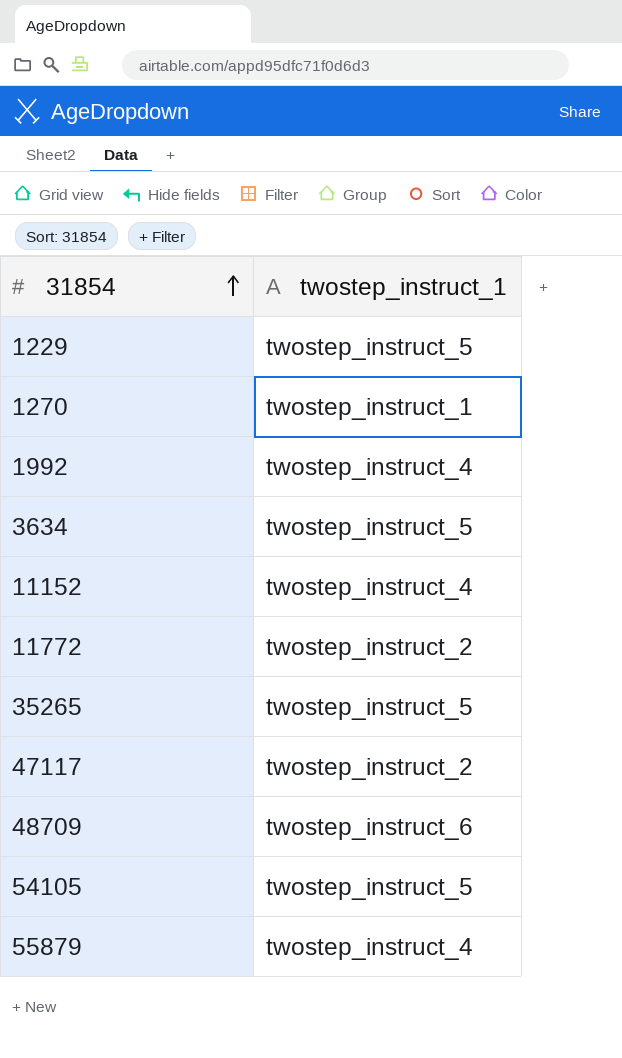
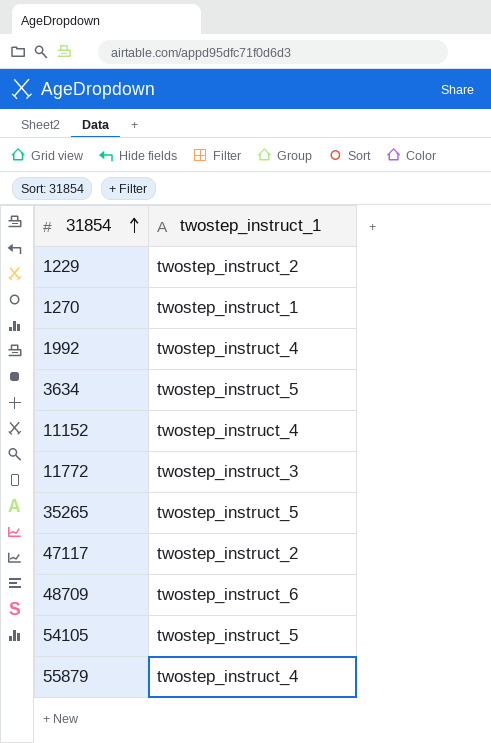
1229 | twostep_instruct_1: twostep_instruct_5 -> twostep_instruct_2
11772 | twostep_instruct_1: twostep_instruct_2 -> twostep_instruct_3

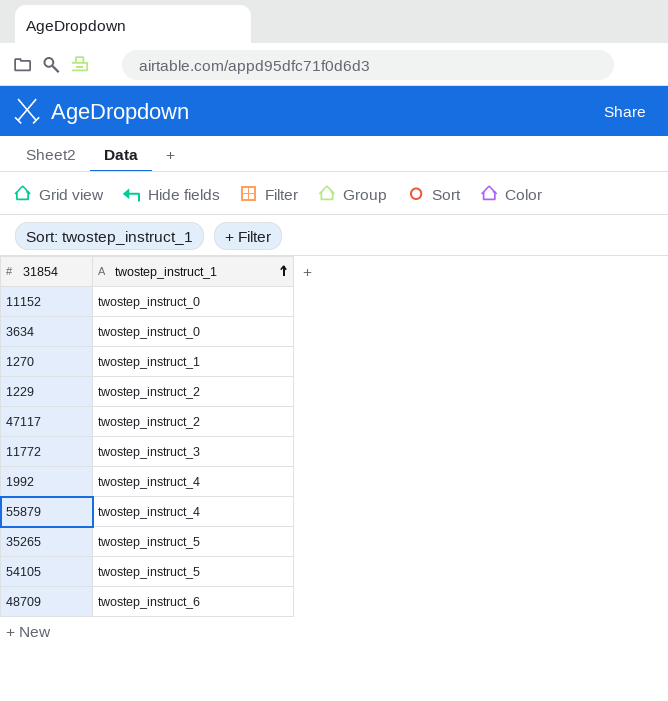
row order: 31854 ascending -> twostep_instruct_1 ascending
11152 | twostep_instruct_1: twostep_instruct_4 -> twostep_instruct_0
3634 | twostep_instruct_1: twostep_instruct_5 -> twostep_instruct_0

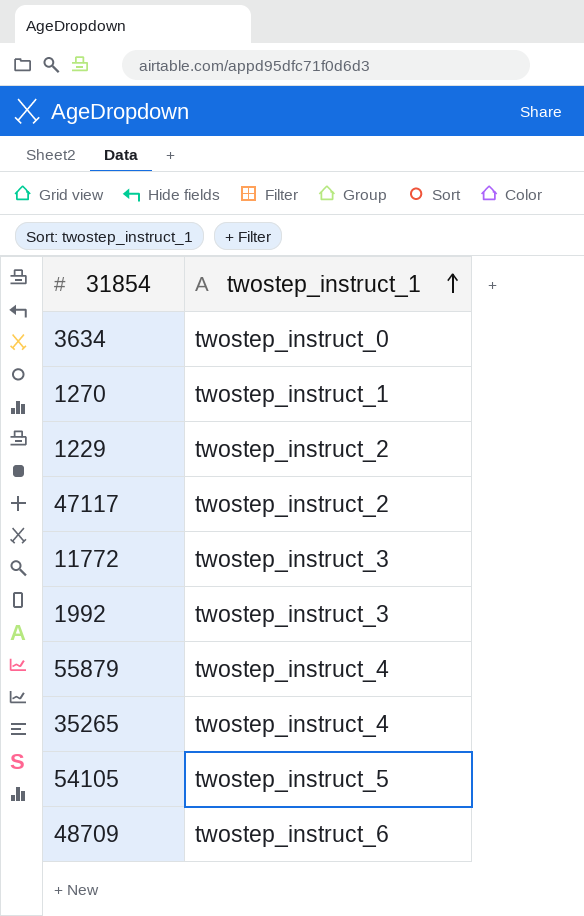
row 11152: twostep_instruct_0 -> none
1992 | twostep_instruct_1: twostep_instruct_4 -> twostep_instruct_3
35265 | twostep_instruct_1: twostep_instruct_5 -> twostep_instruct_4

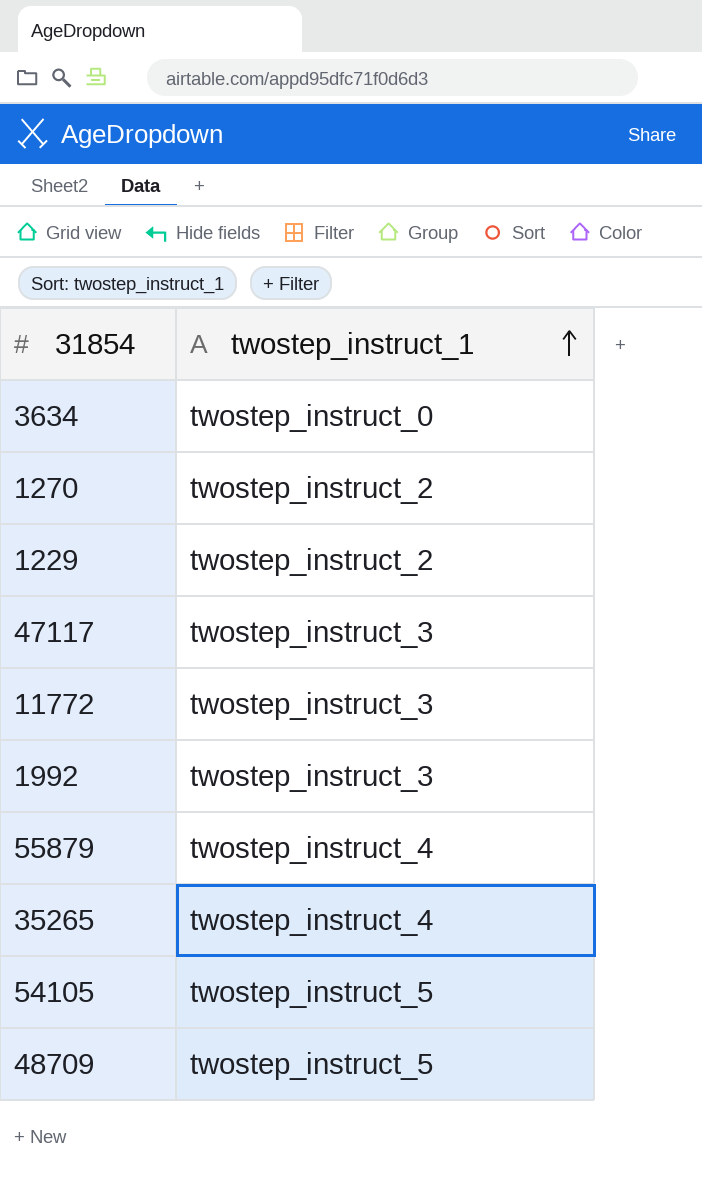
1270 | twostep_instruct_1: twostep_instruct_1 -> twostep_instruct_2
47117 | twostep_instruct_1: twostep_instruct_2 -> twostep_instruct_3
48709 | twostep_instruct_1: twostep_instruct_6 -> twostep_instruct_5

